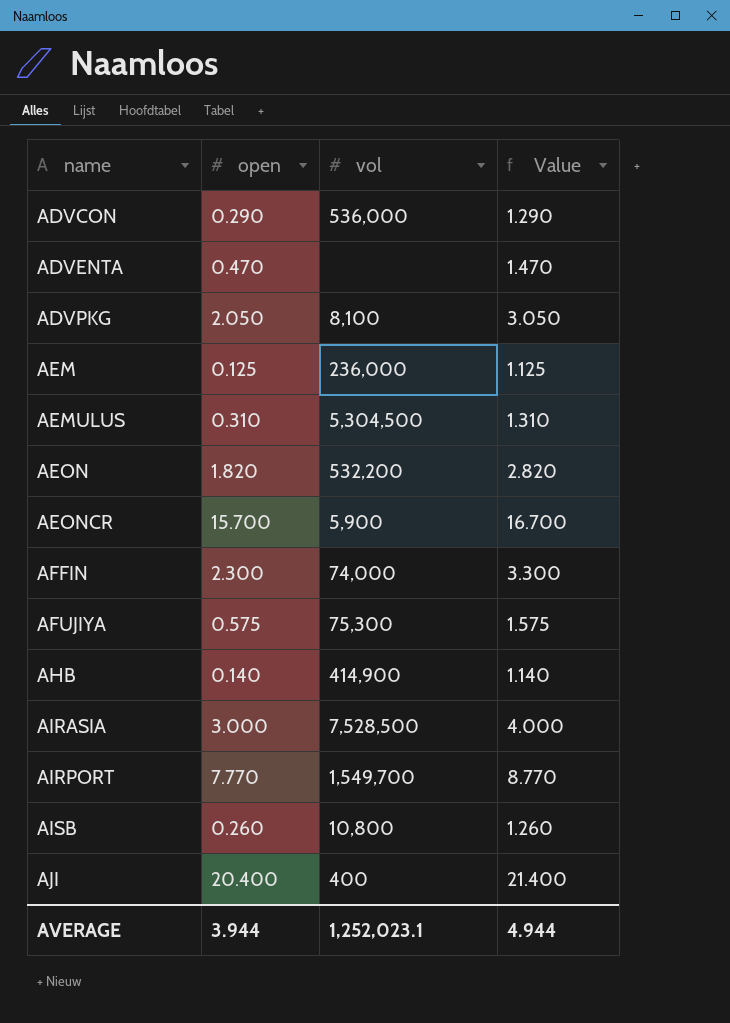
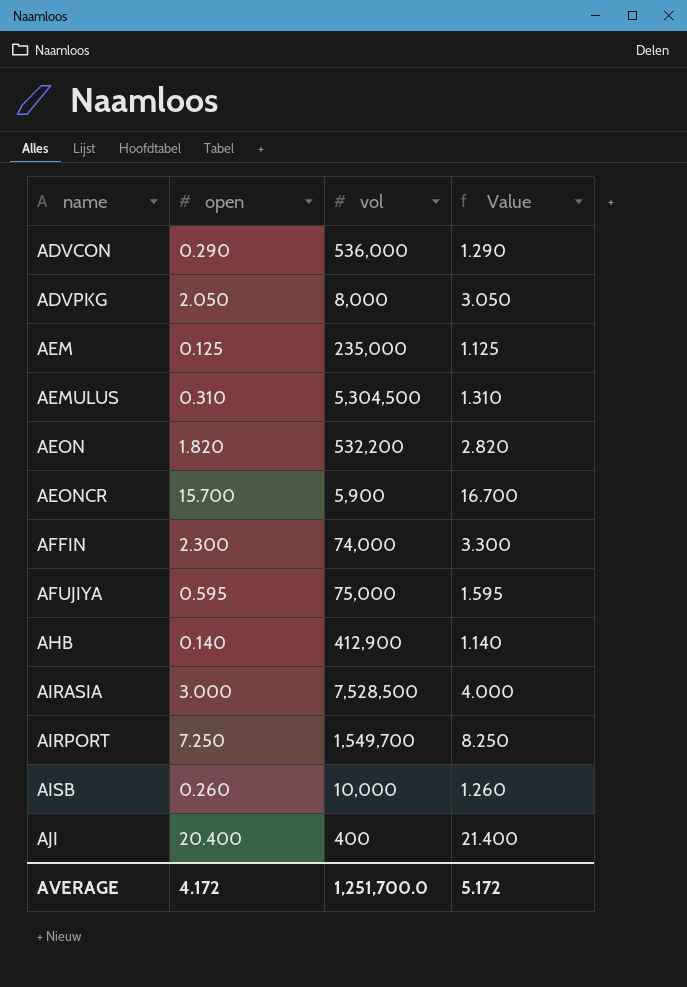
row ADVENTA: 0.470 | none | 1.470 -> none
ADVPKG | vol: 8,100 -> 8,000
AEM | vol: 236,000 -> 235,000
AFUJIYA | open: 0.575 -> 0.595
AFUJIYA | vol: 75,300 -> 75,000
AFUJIYA | Value: 1.575 -> 1.595
AHB | vol: 414,900 -> 412,900
AIRPORT | open: 7.770 -> 7.250
AIRPORT | Value: 8.770 -> 8.250
AISB | vol: 10,800 -> 10,000
AVERAGE | open: 3.944 -> 4.172
AVERAGE | vol: 1,252,023.1 -> 1,251,700.0
AVERAGE | Value: 4.944 -> 5.172

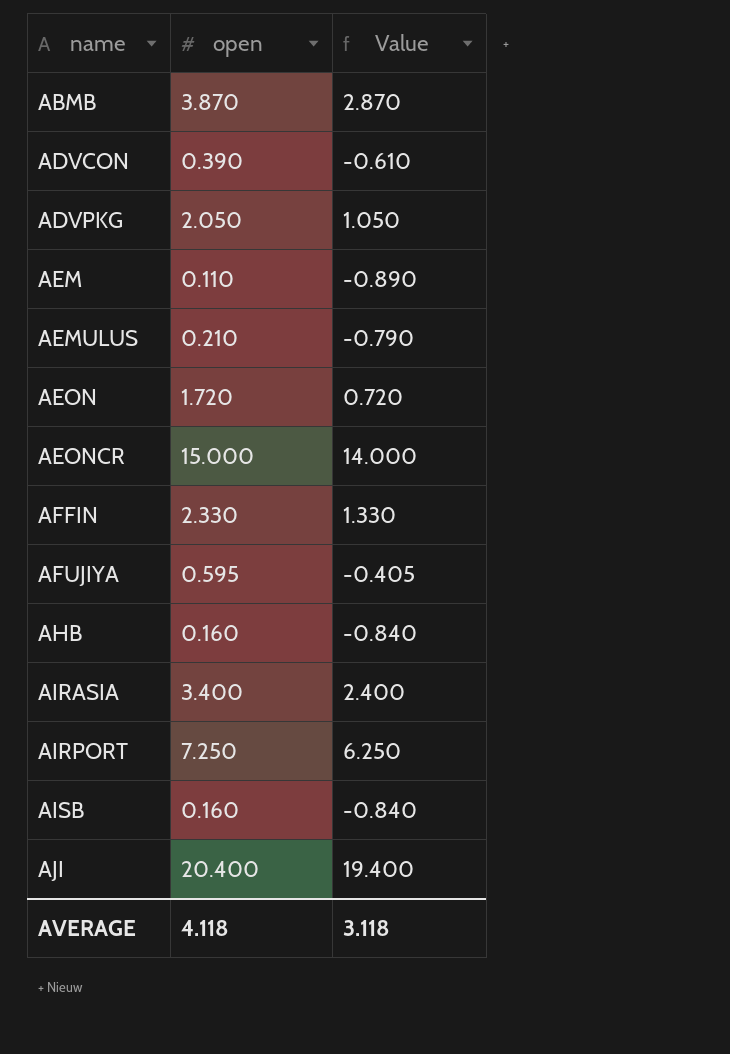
column vol | position: 3 -> none
column Value | formula: [open] + 1 -> [open] - 1
row ABMB: none -> 3.870 | 2.870
ADVCON | open: 0.290 -> 0.390
AEM | open: 0.125 -> 0.110
AEMULUS | open: 0.310 -> 0.210
AEON | open: 1.820 -> 1.720
AEONCR | open: 15.700 -> 15.000
AFFIN | open: 2.300 -> 2.330
AHB | open: 0.140 -> 0.160
AIRASIA | open: 3.000 -> 3.400
AISB | open: 0.260 -> 0.160
AVERAGE | open: 4.172 -> 4.118
AVERAGE | Value: 5.172 -> 3.118

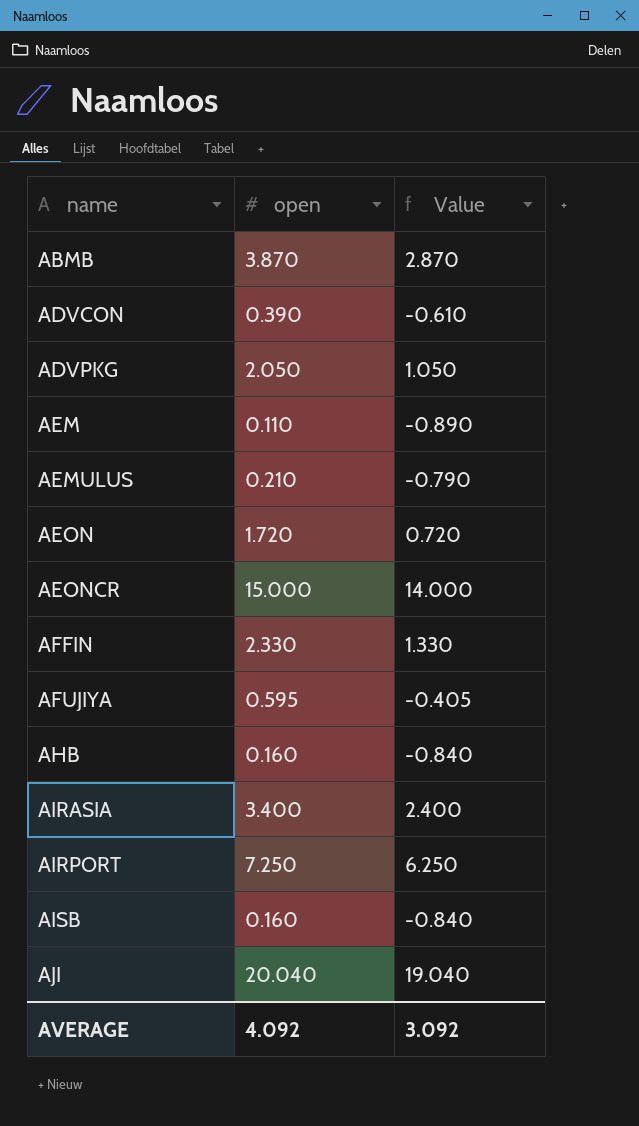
AJI | open: 20.400 -> 20.040
AJI | Value: 19.400 -> 19.040
AVERAGE | open: 4.118 -> 4.092
AVERAGE | Value: 3.118 -> 3.092

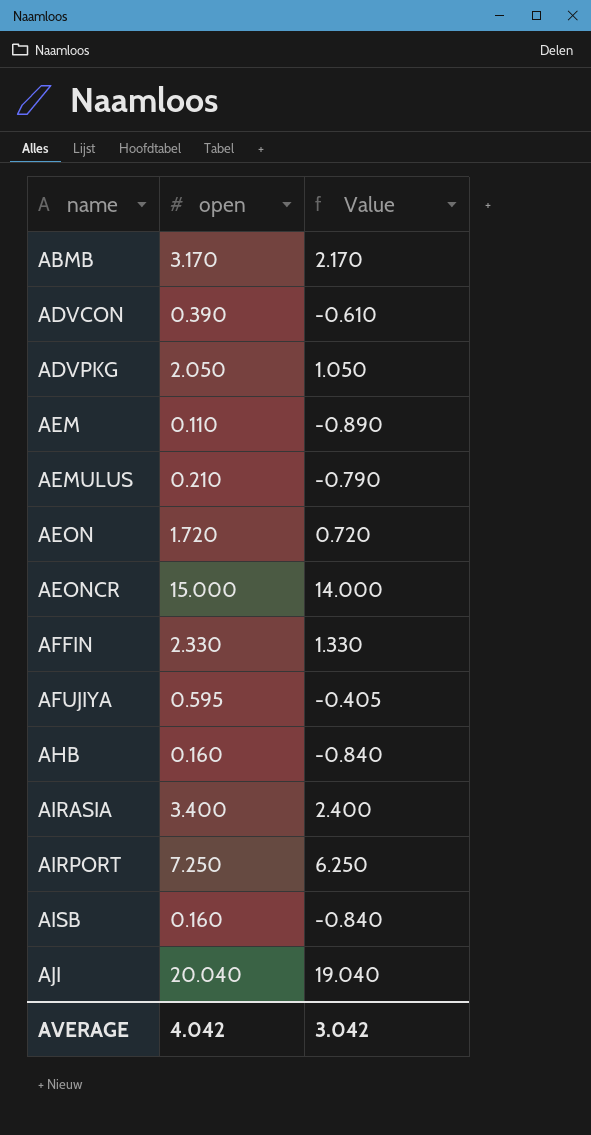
ABMB | open: 3.870 -> 3.170
ABMB | Value: 2.870 -> 2.170
AVERAGE | open: 4.092 -> 4.042
AVERAGE | Value: 3.092 -> 3.042

